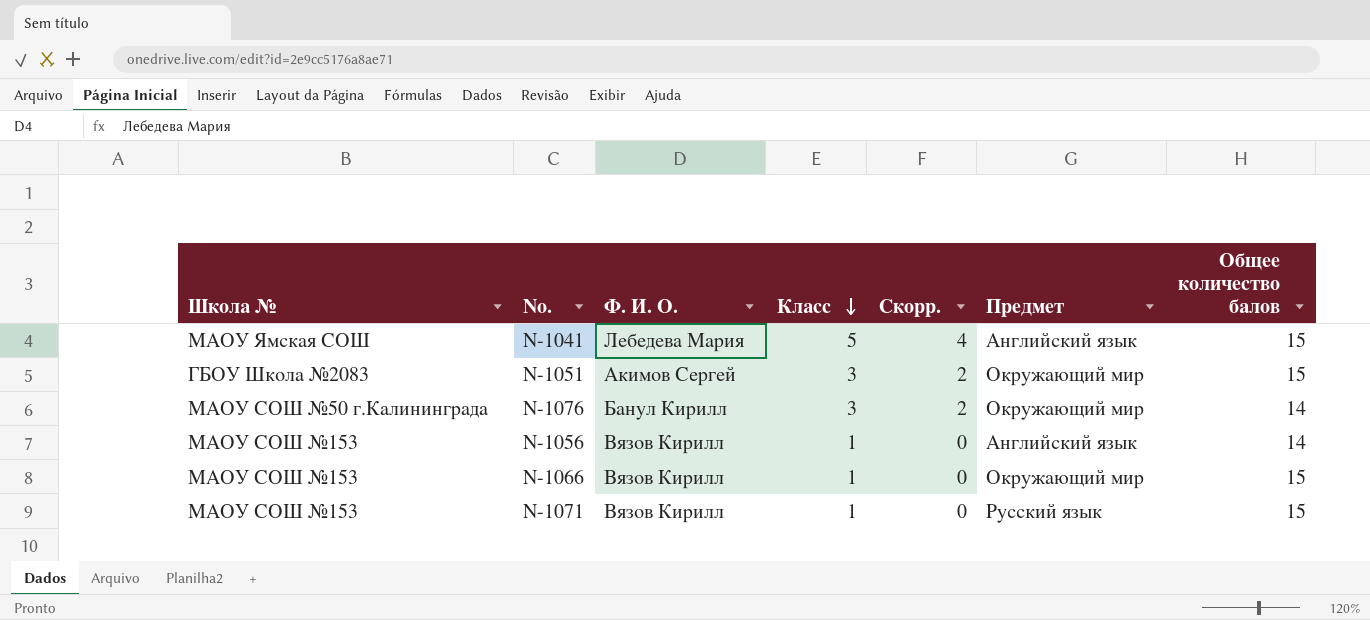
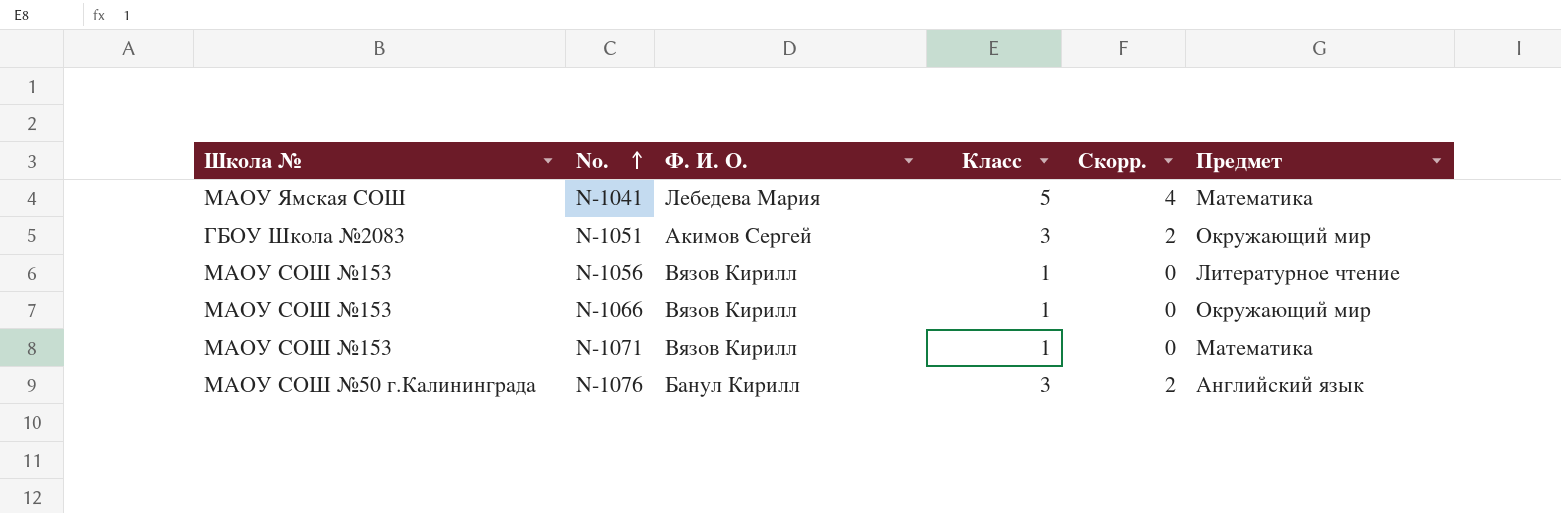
row order: Класс descending -> No. ascending
column Общее количество балов | position: 7 -> none
N-1041 | Предмет: Английский язык -> Математика
N-1056 | Предмет: Английский язык -> Литературное чтение
N-1071 | Предмет: Русский язык -> Математика
N-1076 | Предмет: Окружающий мир -> Английский язык

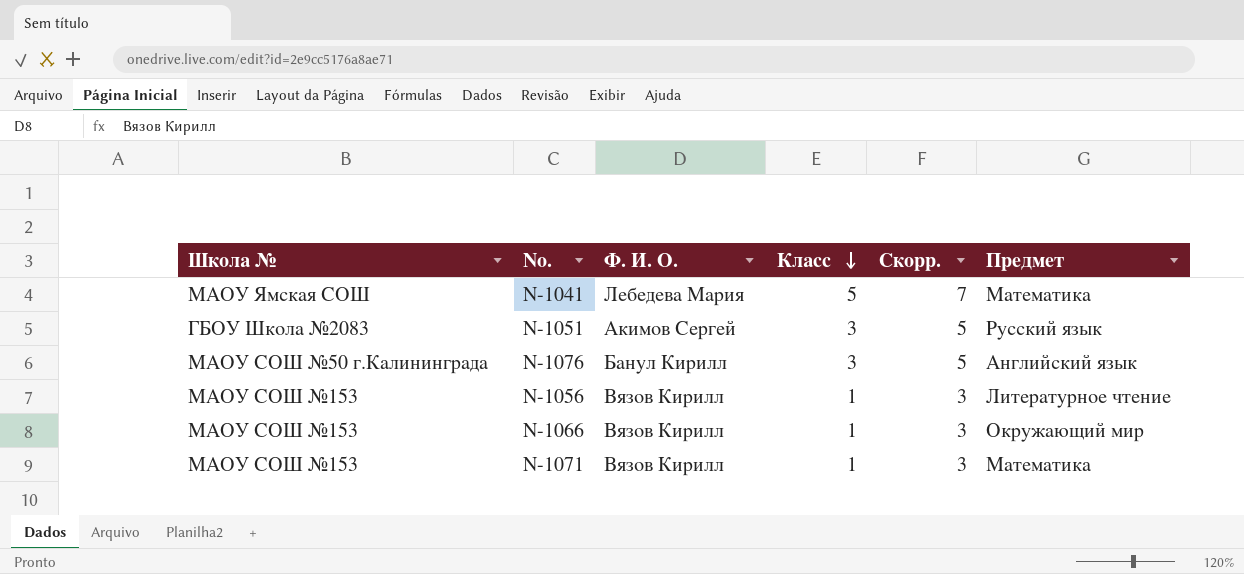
row order: No. ascending -> Класс descending
column Скорр. | formula: [Класс] - 1 -> [Класс] + 2
N-1051 | Предмет: Окружающий мир -> Русский язык

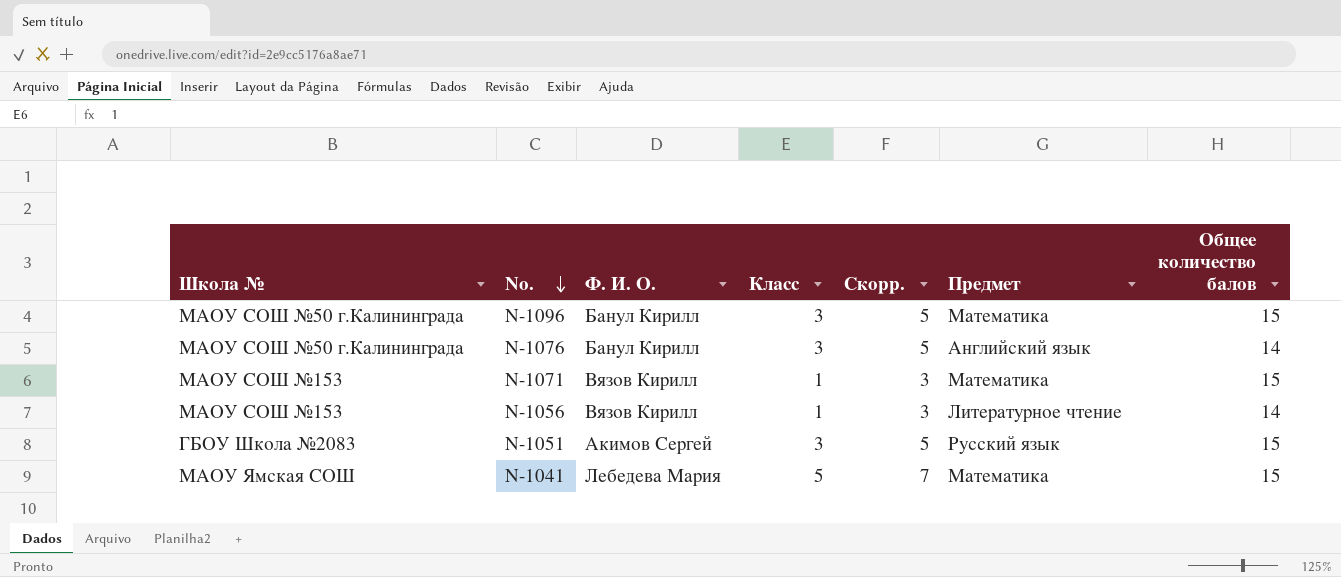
row order: Класс descending -> No. descending
column Общее количество балов | position: none -> 7
row N-1066: МАОУ СОШ №153 | Вязов Кирилл | 1 | 3 | Окружающий мир -> none
row N-1096: none -> МАОУ СОШ №50 г.Калининграда | Банул Кирилл | 3 | 5 | Математика | 15

